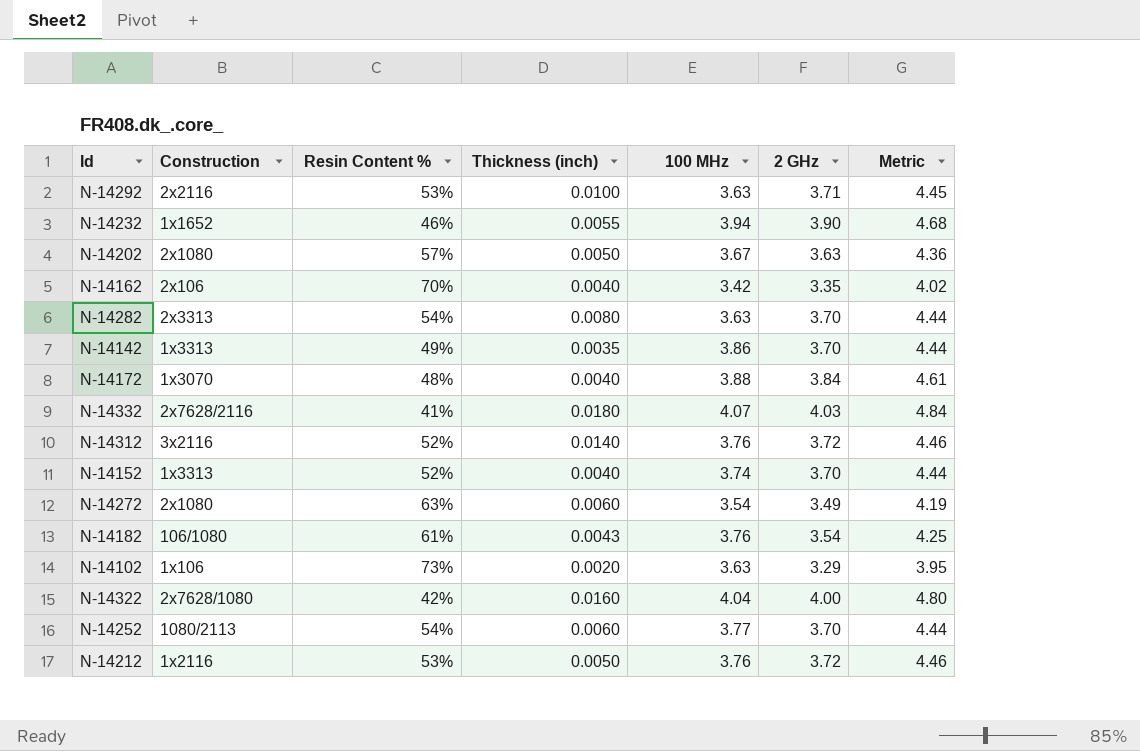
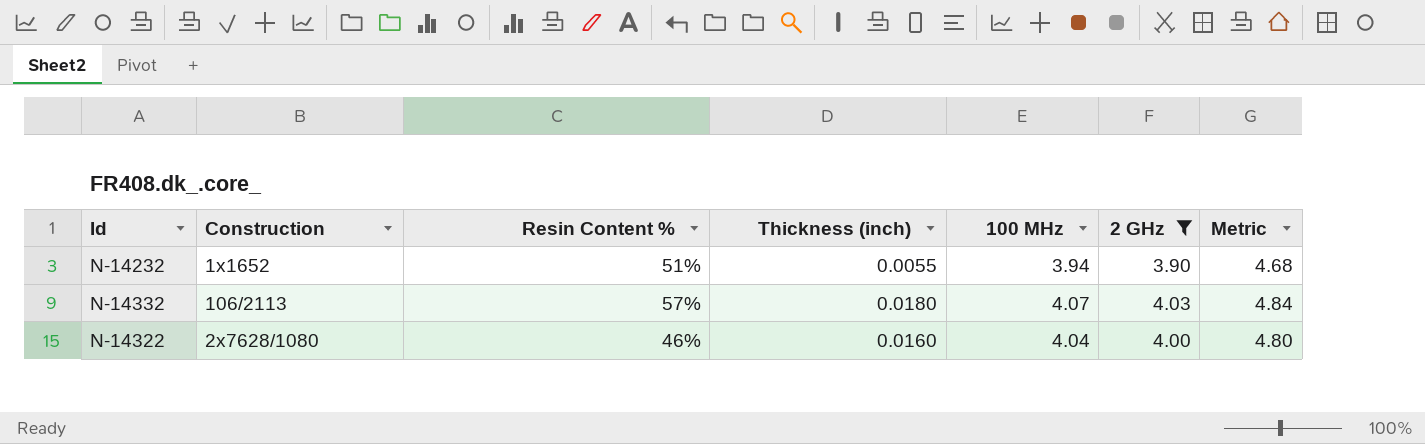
filter: none -> 2 GHz >= 3.90
N-14232 | Resin Content %: 46% -> 51%
N-14332 | Construction: 2x7628/2116 -> 106/2113
N-14332 | Resin Content %: 41% -> 57%
N-14322 | Resin Content %: 42% -> 46%

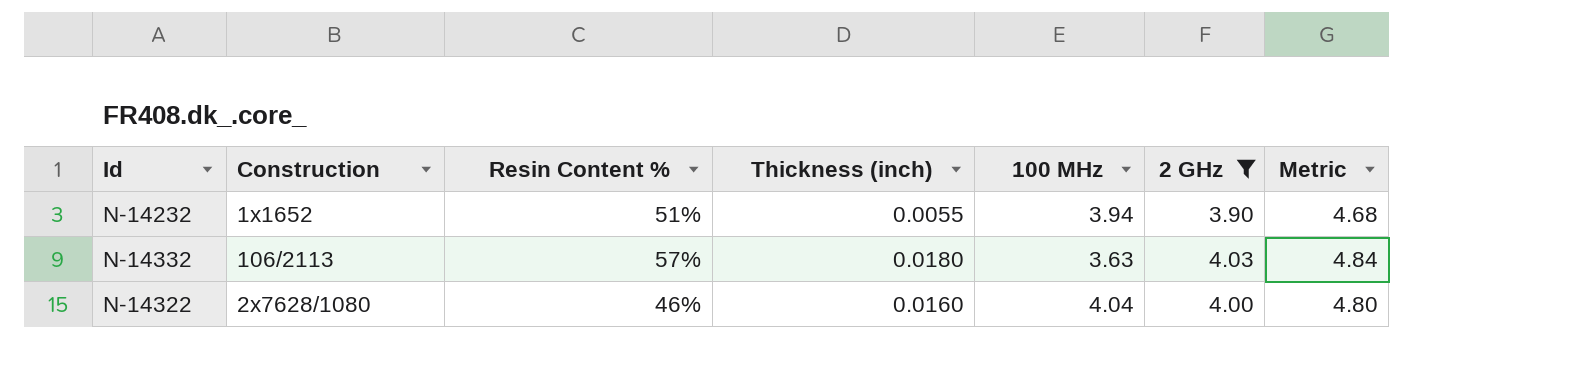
N-14332 | 100 MHz: 4.07 -> 3.63

